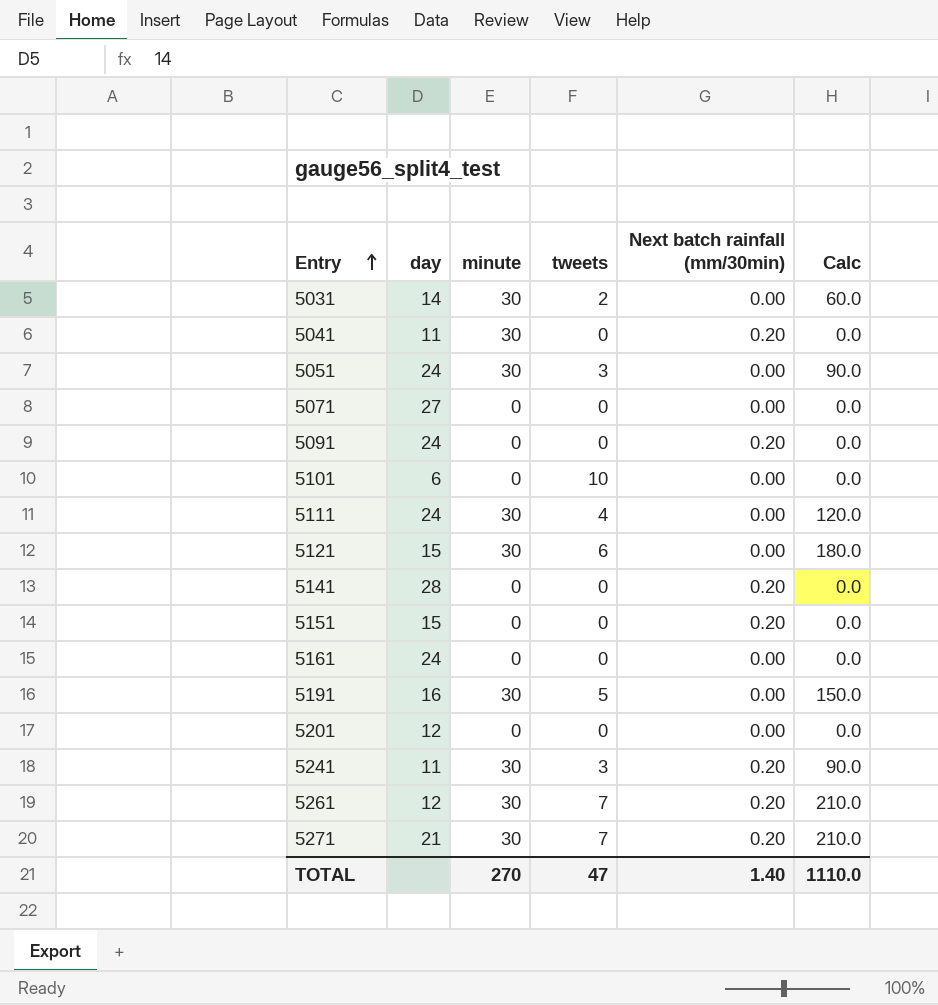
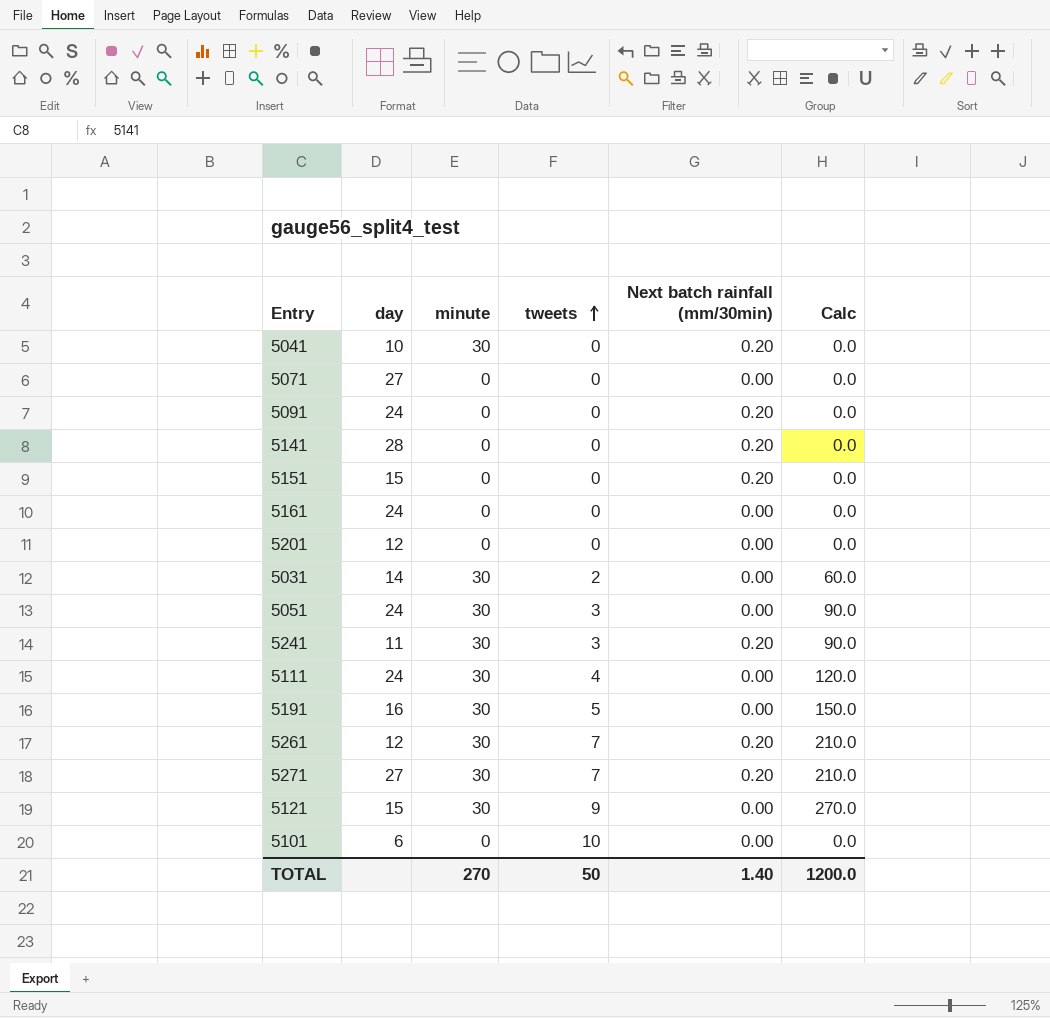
row order: Entry ascending -> tweets ascending
5041 | day: 11 -> 10
5271 | day: 21 -> 27
5121 | tweets: 6 -> 9
5121 | Calc: 180.0 -> 270.0
TOTAL | tweets: 47 -> 50
TOTAL | Calc: 1110.0 -> 1200.0

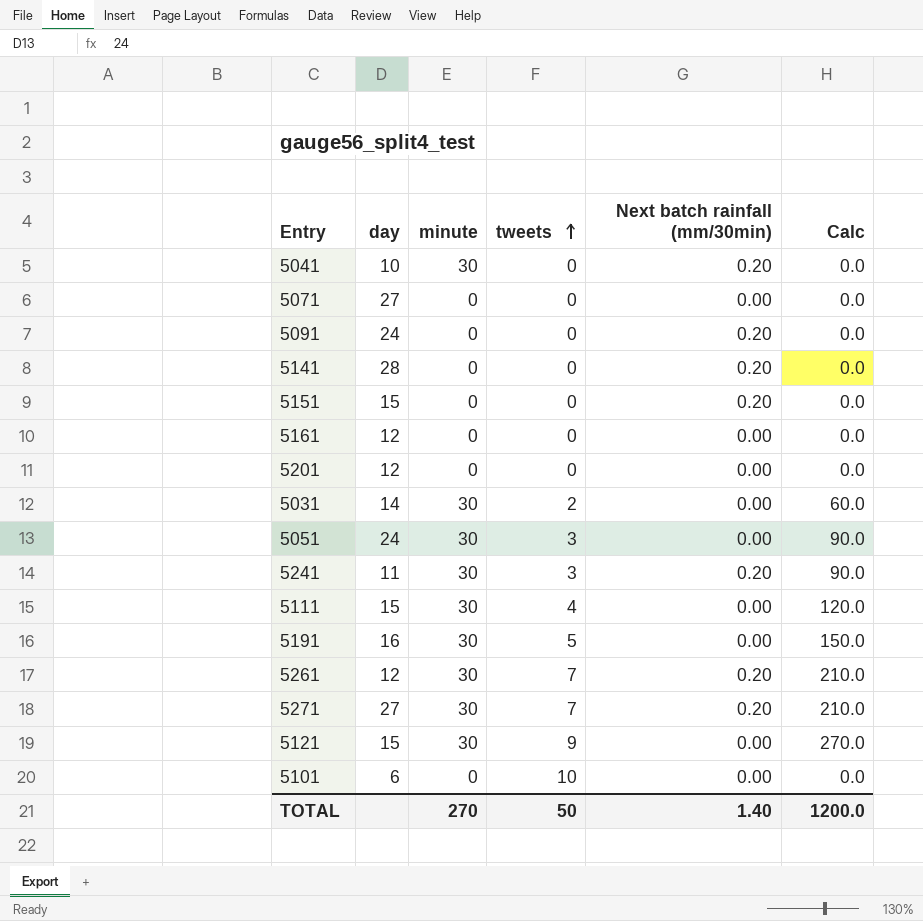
5161 | day: 24 -> 12
5111 | day: 24 -> 15

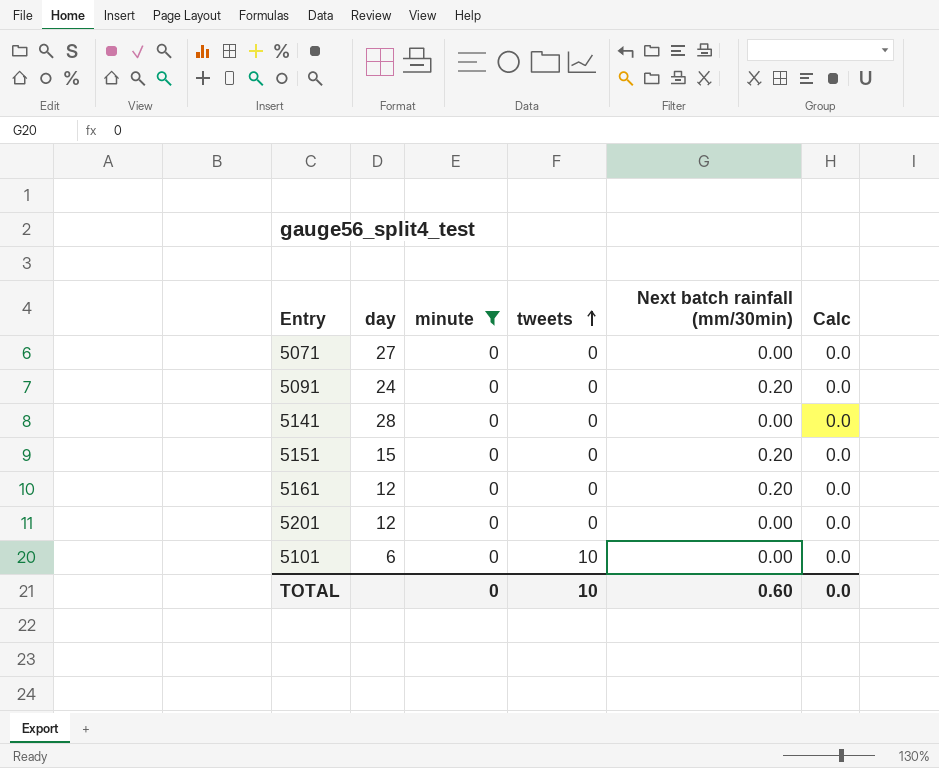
filter: none -> minute = 0
5141 | Next batch rainfall (mm/30min): 0.20 -> 0.00
5161 | Next batch rainfall (mm/30min): 0.00 -> 0.20
TOTAL | minute: 270 -> 0
TOTAL | tweets: 50 -> 10
TOTAL | Next batch rainfall (mm/30min): 1.40 -> 0.60
TOTAL | Calc: 1200.0 -> 0.0

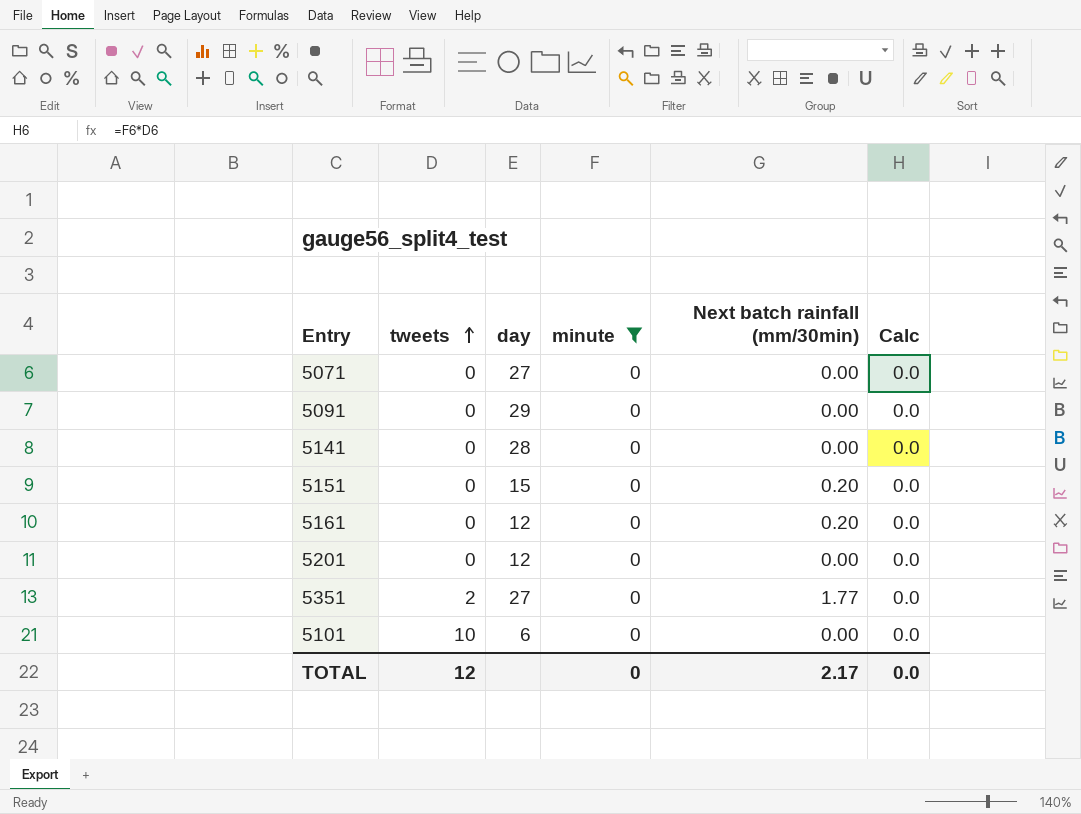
column tweets | position: 4 -> 2
5091 | day: 24 -> 29
5091 | Next batch rainfall (mm/30min): 0.20 -> 0.00
row 5351: none -> 2 | 27 | 0 | 1.77 | 0.0
TOTAL | tweets: 10 -> 12
TOTAL | Next batch rainfall (mm/30min): 0.60 -> 2.17

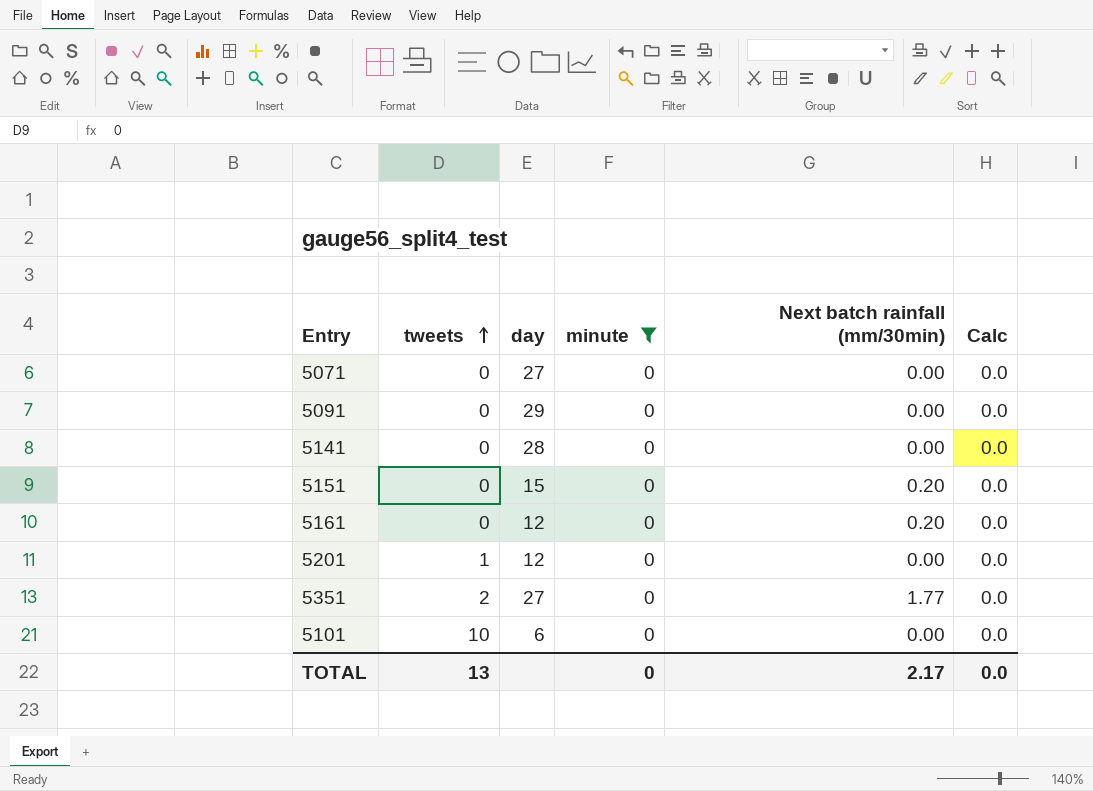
5201 | tweets: 0 -> 1
TOTAL | tweets: 12 -> 13

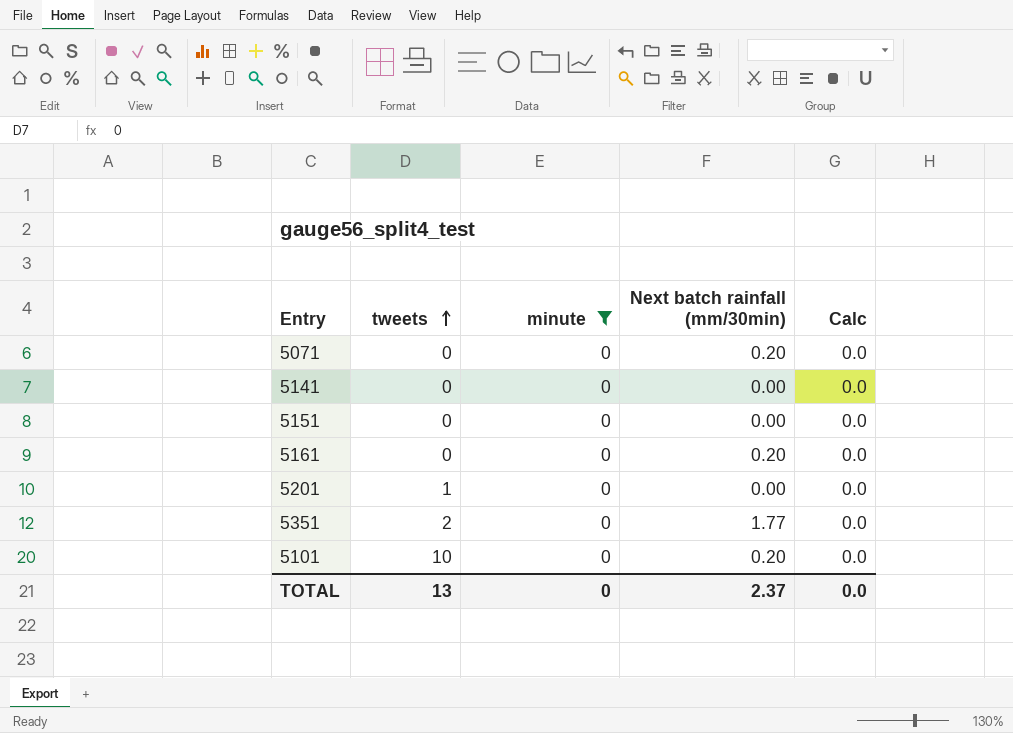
column day | position: 3 -> none
row 5091: 0 | 29 | 0 | 0.00 | 0.0 -> none
5071 | Next batch rainfall (mm/30min): 0.00 -> 0.20
5151 | Next batch rainfall (mm/30min): 0.20 -> 0.00
5101 | Next batch rainfall (mm/30min): 0.00 -> 0.20
TOTAL | Next batch rainfall (mm/30min): 2.17 -> 2.37

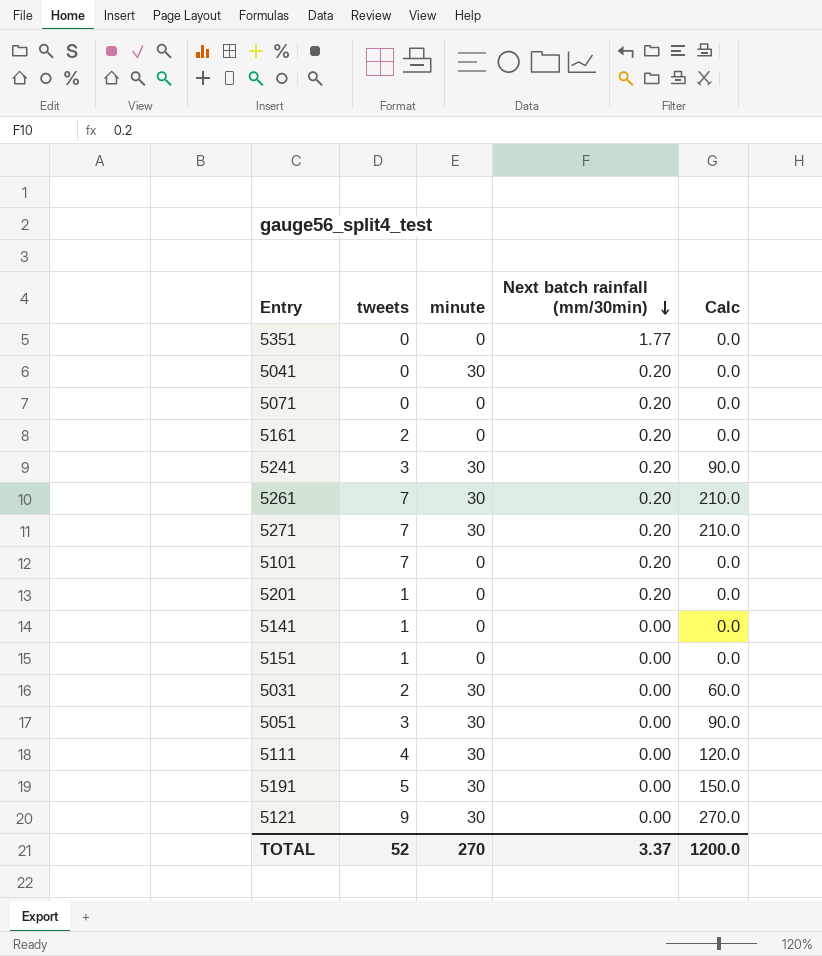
filter: minute = 0 -> none
row order: tweets ascending -> Next batch rainfall (mm/30min) descending
5351 | tweets: 2 -> 0
5161 | tweets: 0 -> 2
5101 | tweets: 10 -> 7
5201 | Next batch rainfall (mm/30min): 0.00 -> 0.20
5141 | tweets: 0 -> 1
5151 | tweets: 0 -> 1
TOTAL | tweets: 13 -> 52
TOTAL | minute: 0 -> 270
TOTAL | Next batch rainfall (mm/30min): 2.37 -> 3.37
TOTAL | Calc: 0.0 -> 1200.0

